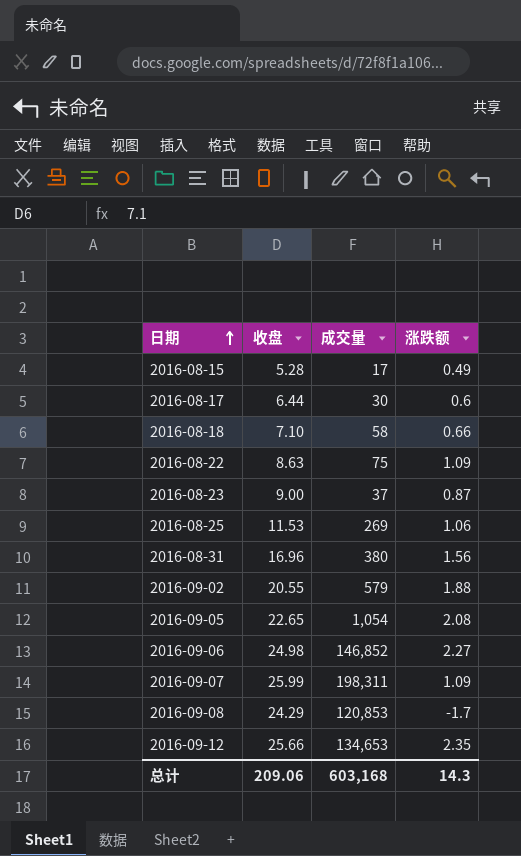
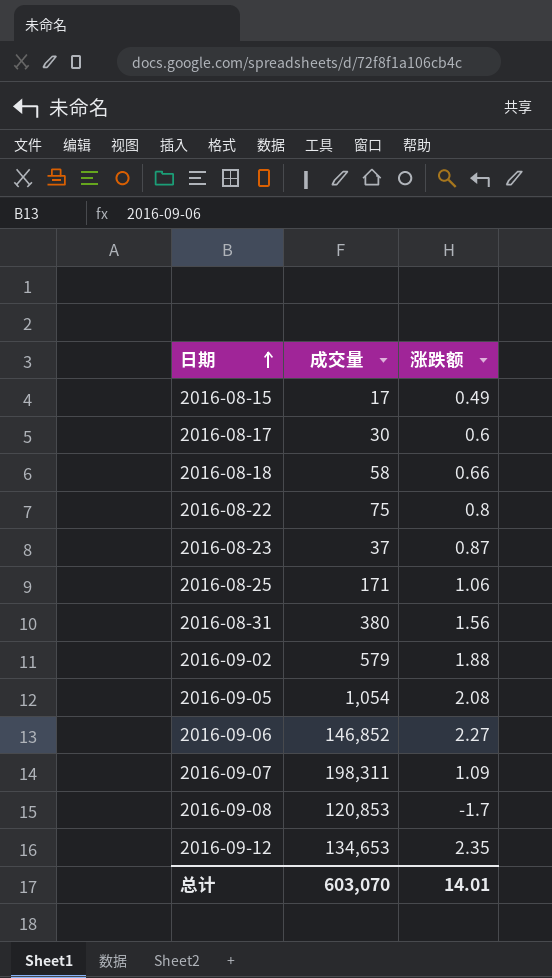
column 收盘 | position: 2 -> none
2016-08-22 | 涨跌额: 1.09 -> 0.8
2016-08-25 | 成交量: 269 -> 171
总计 | 成交量: 603,168 -> 603,070
总计 | 涨跌额: 14.3 -> 14.01

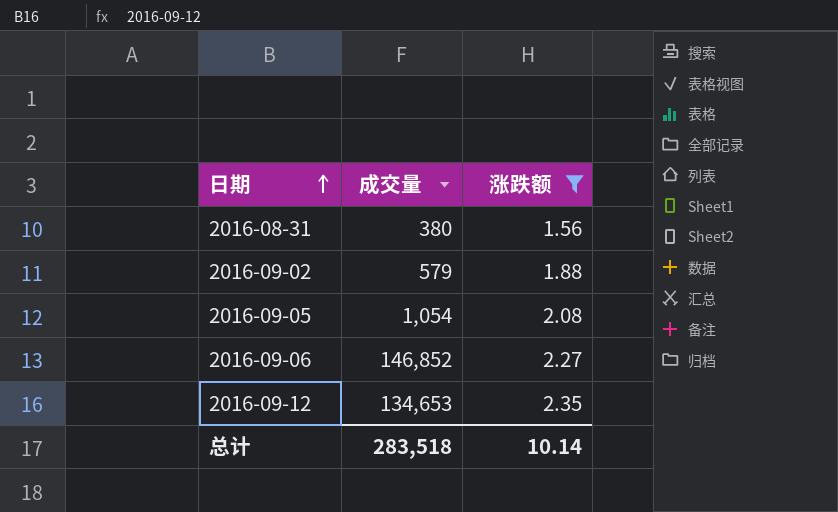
filter: none -> 涨跌额 >= 1.56
总计 | 成交量: 603,070 -> 283,518
总计 | 涨跌额: 14.01 -> 10.14

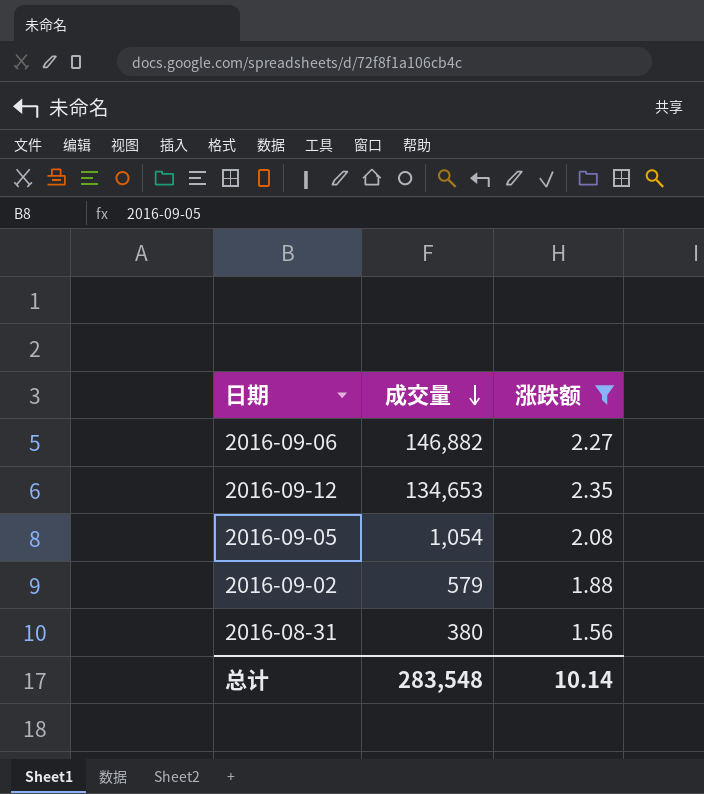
row order: 日期 ascending -> 成交量 descending
2016-09-06 | 成交量: 146,852 -> 146,882
总计 | 成交量: 283,518 -> 283,548

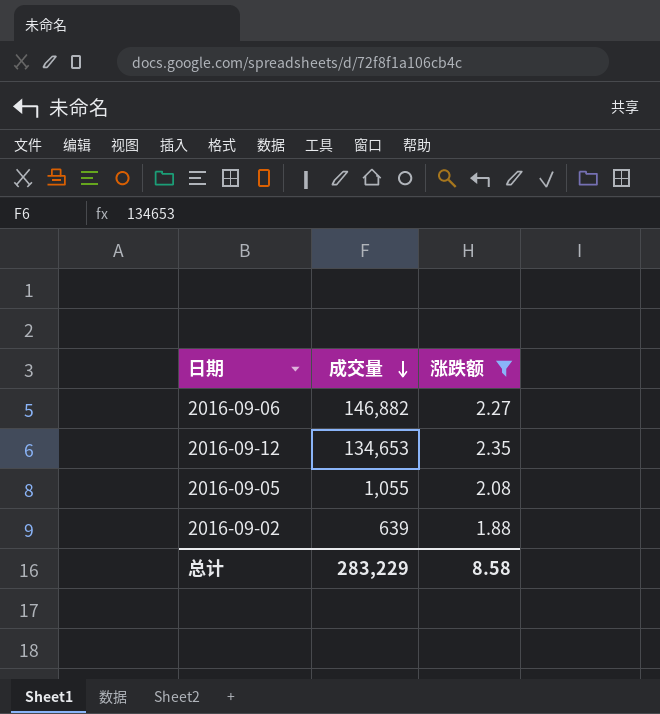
row 2016-08-31: 380 | 1.56 -> none
2016-09-05 | 成交量: 1,054 -> 1,055
2016-09-02 | 成交量: 579 -> 639
总计 | 成交量: 283,548 -> 283,229
总计 | 涨跌额: 10.14 -> 8.58

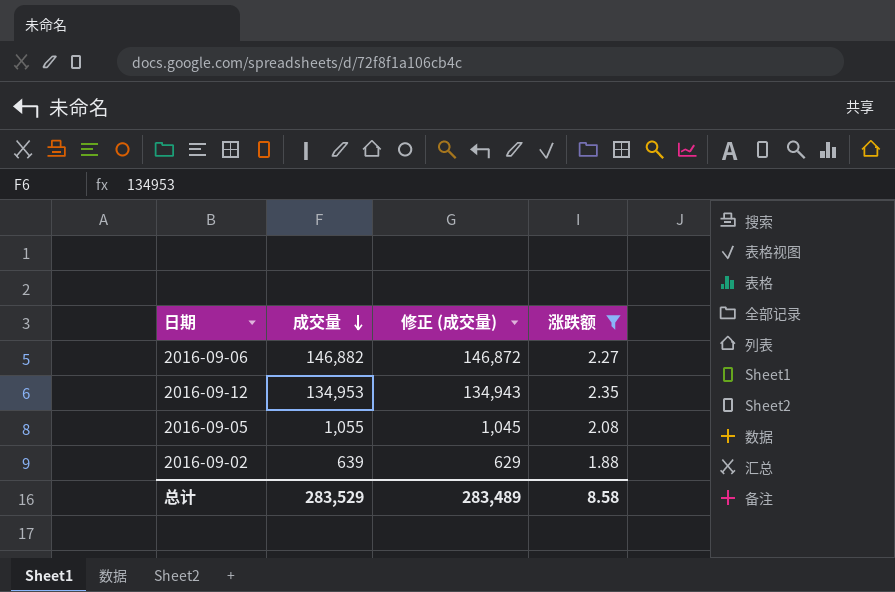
column 修正 (成交量) | formula: none -> [成交量] - 10
2016-09-12 | 成交量: 134,653 -> 134,953
总计 | 成交量: 283,229 -> 283,529

